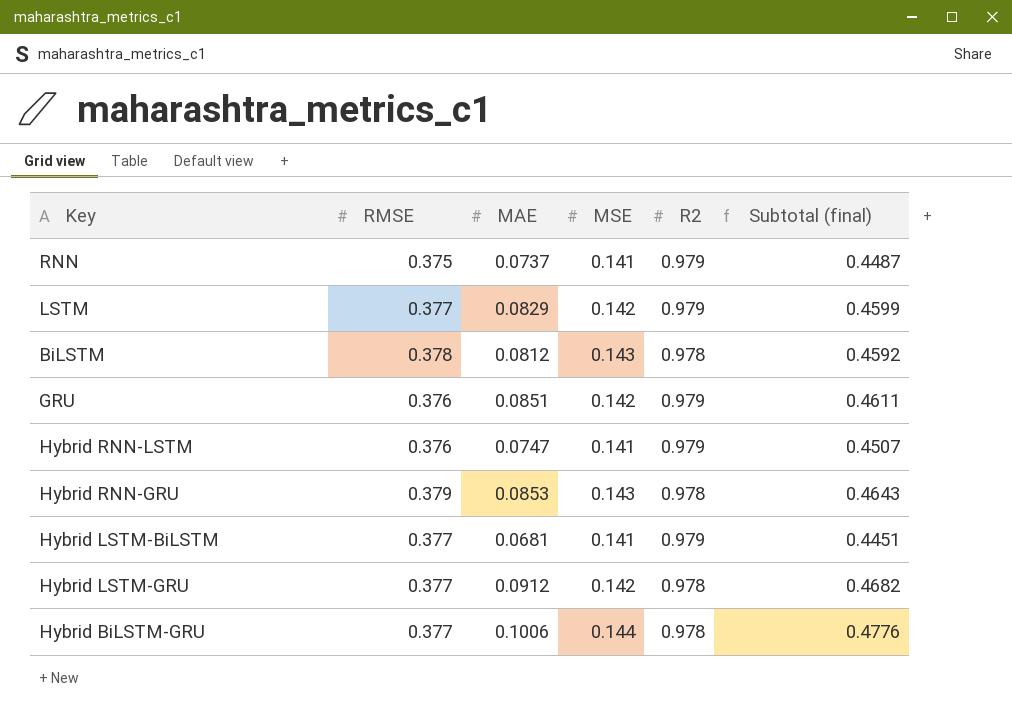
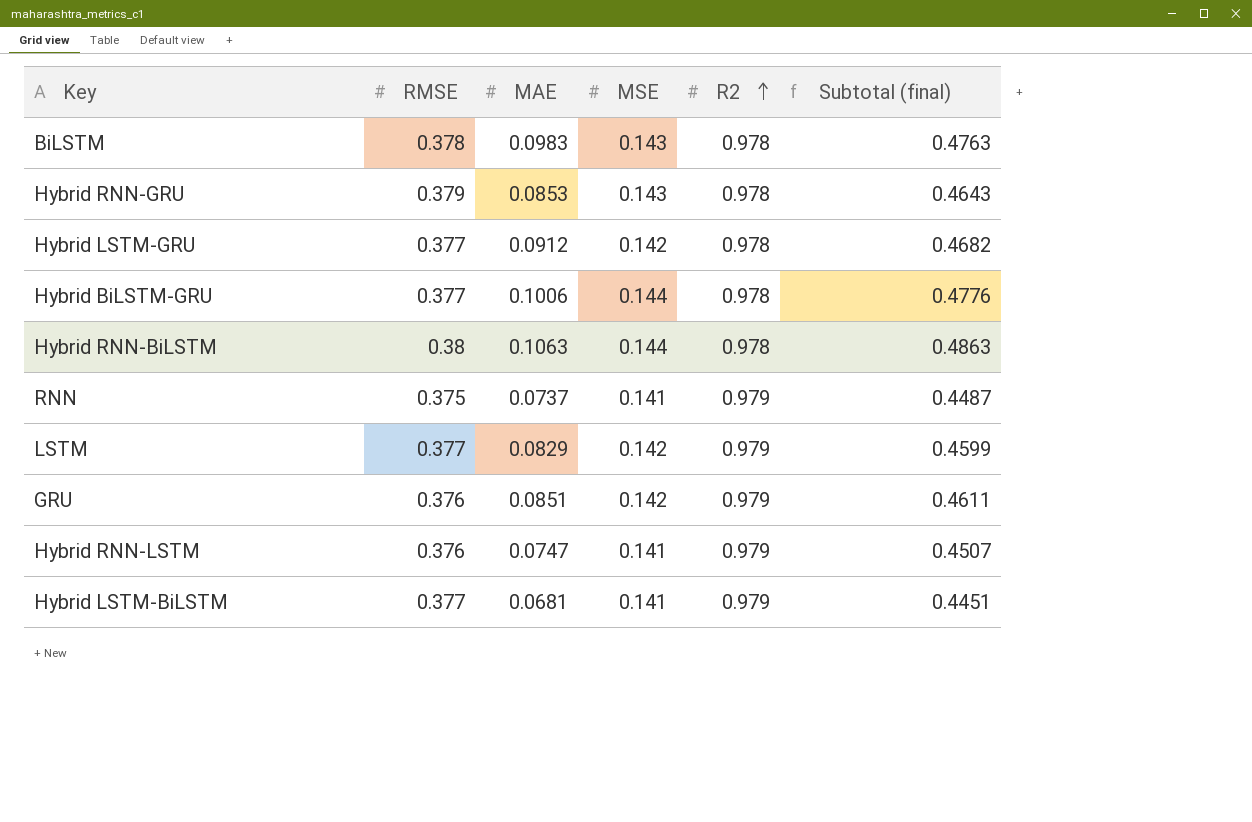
row order: none -> R2 ascending
BiLSTM | MAE: 0.0812 -> 0.0983
BiLSTM | Subtotal (final): 0.4592 -> 0.4763
row Hybrid RNN-BiLSTM: none -> 0.38 | 0.1063 | 0.144 | 0.978 | 0.4863

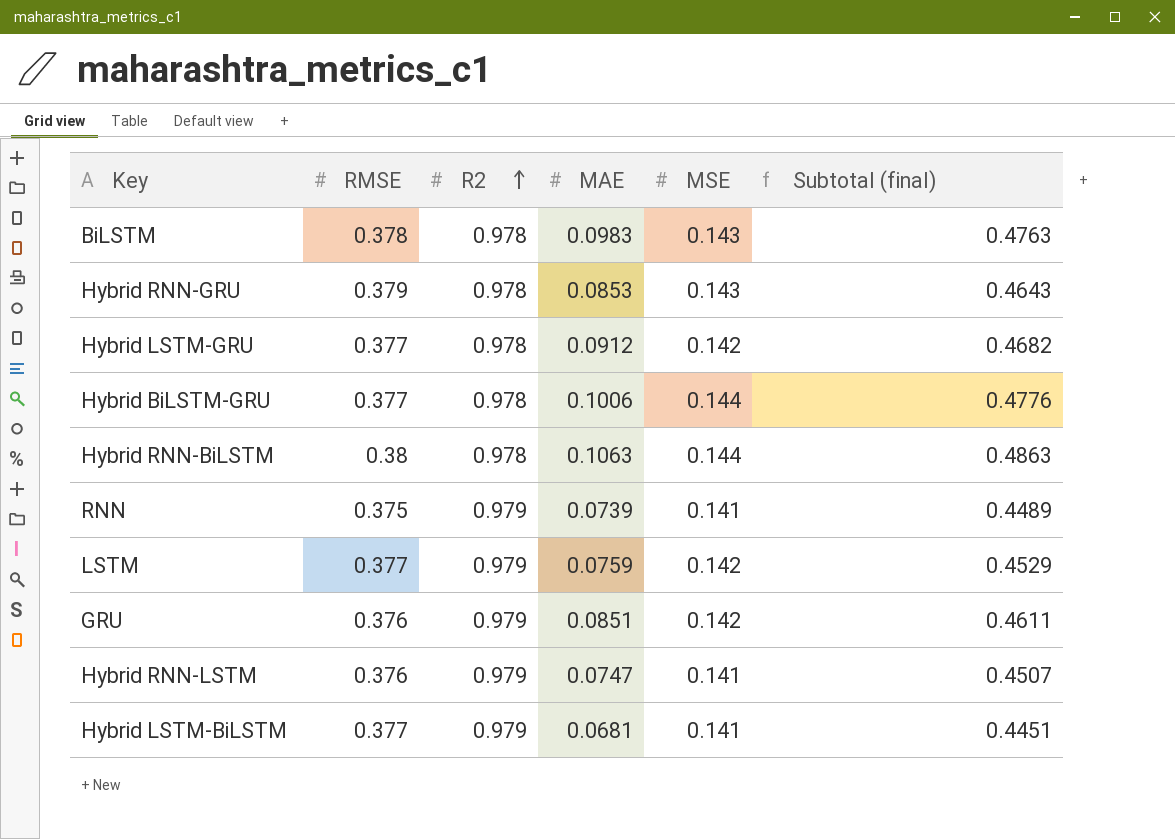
column R2 | position: 5 -> 3
RNN | MAE: 0.0737 -> 0.0739
RNN | Subtotal (final): 0.4487 -> 0.4489
LSTM | MAE: 0.0829 -> 0.0759
LSTM | Subtotal (final): 0.4599 -> 0.4529

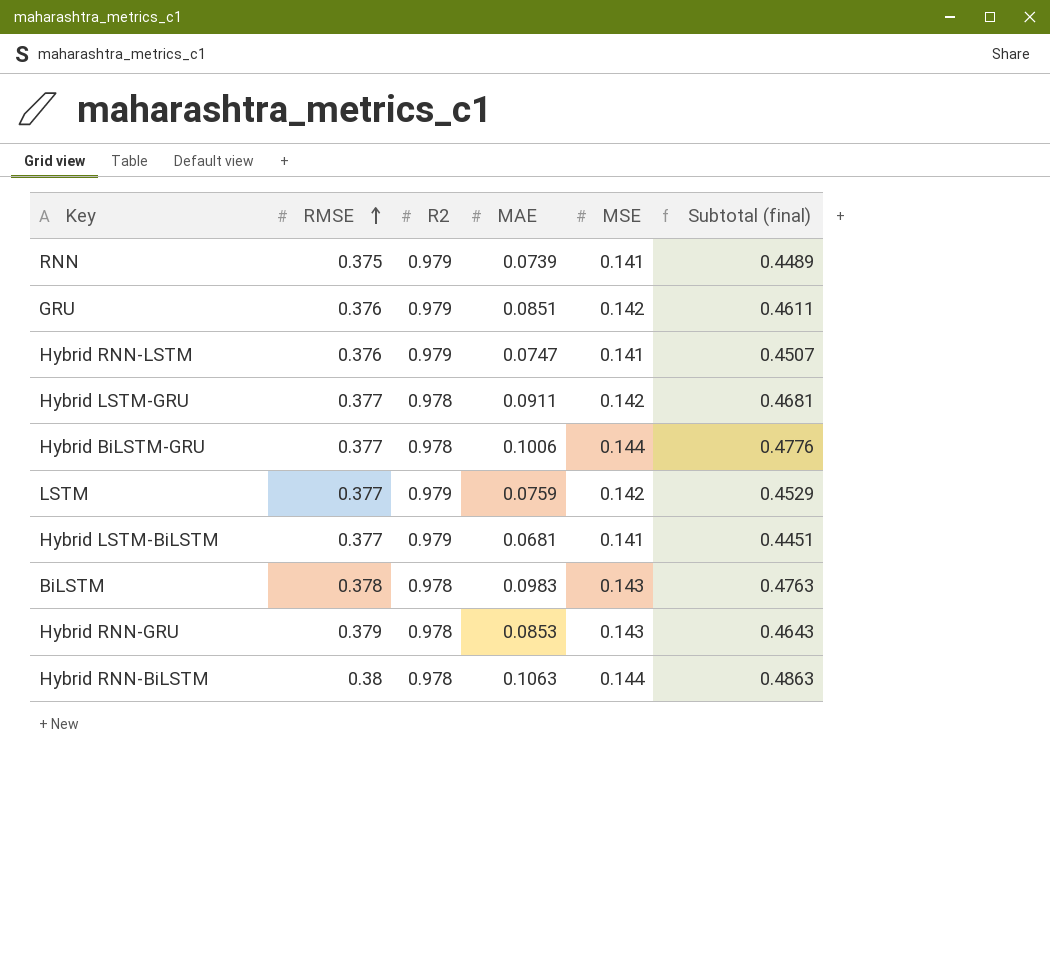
row order: R2 ascending -> RMSE ascending
Hybrid LSTM-GRU | MAE: 0.0912 -> 0.0911
Hybrid LSTM-GRU | Subtotal (final): 0.4682 -> 0.4681

